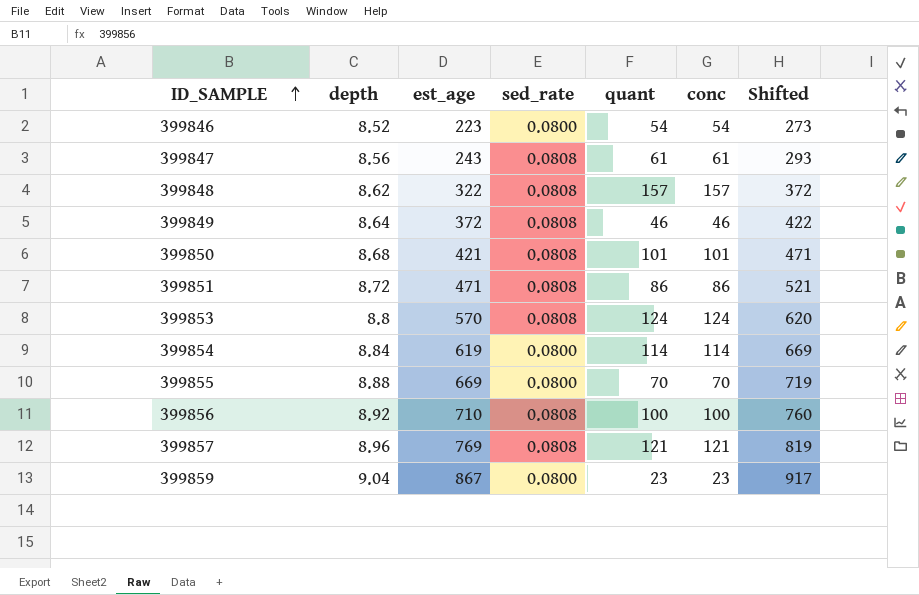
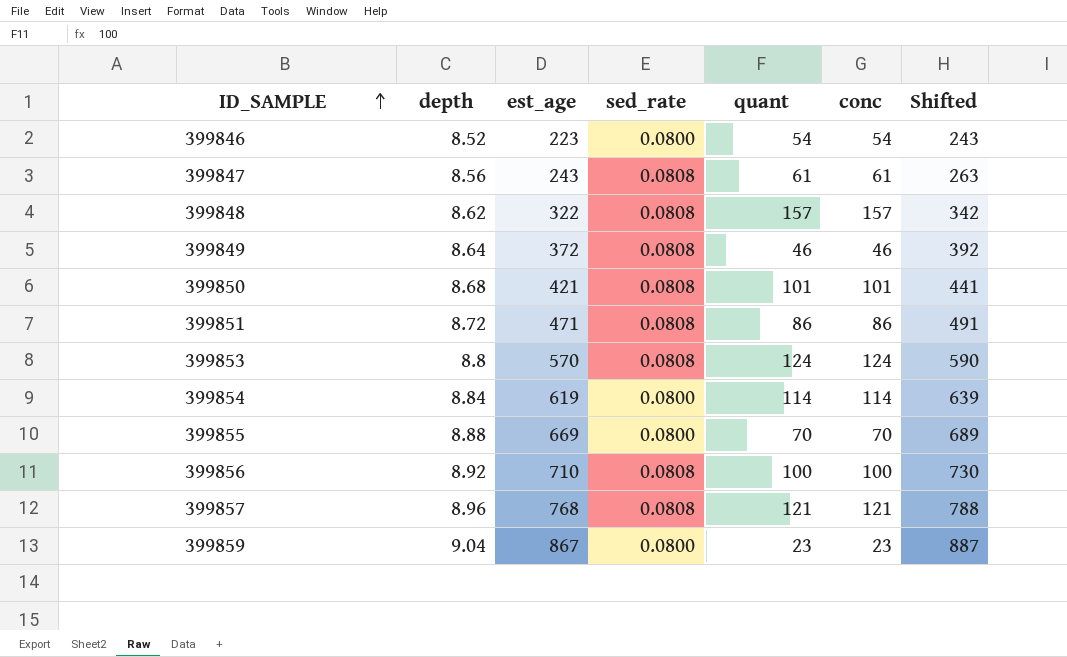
column Shifted | formula: [est_age] + 50 -> [est_age] + 20
399857 | est_age: 769 -> 768

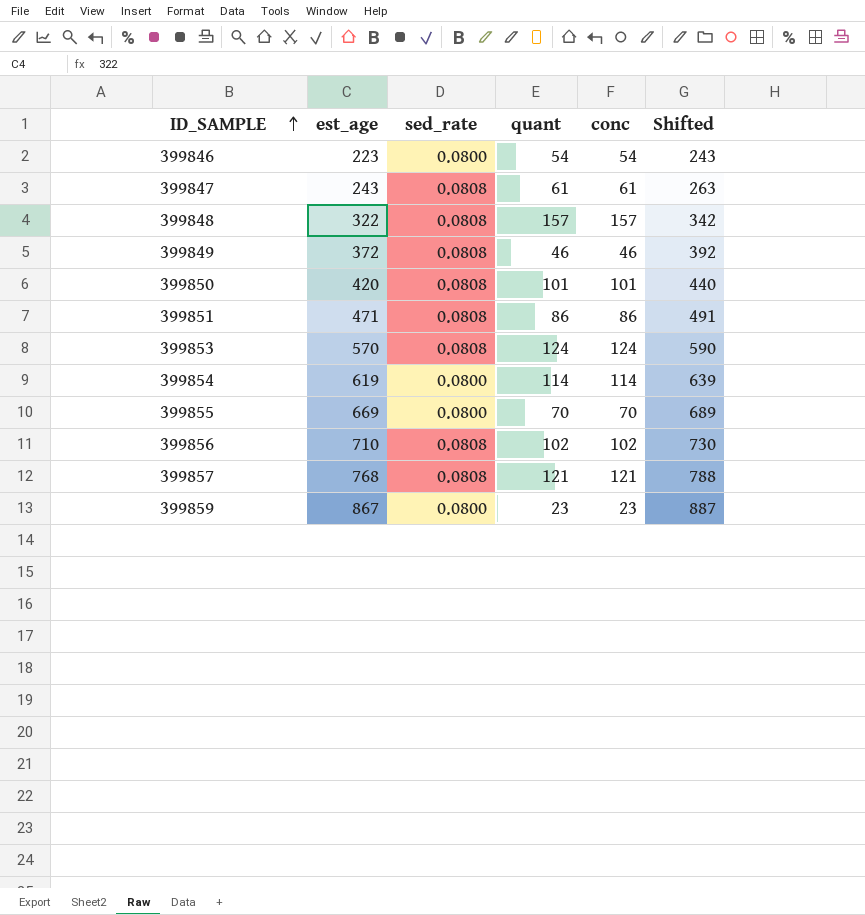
column depth | position: 2 -> none
399850 | est_age: 421 -> 420
399850 | Shifted: 441 -> 440
399856 | quant: 100 -> 102
399856 | conc: 100 -> 102

